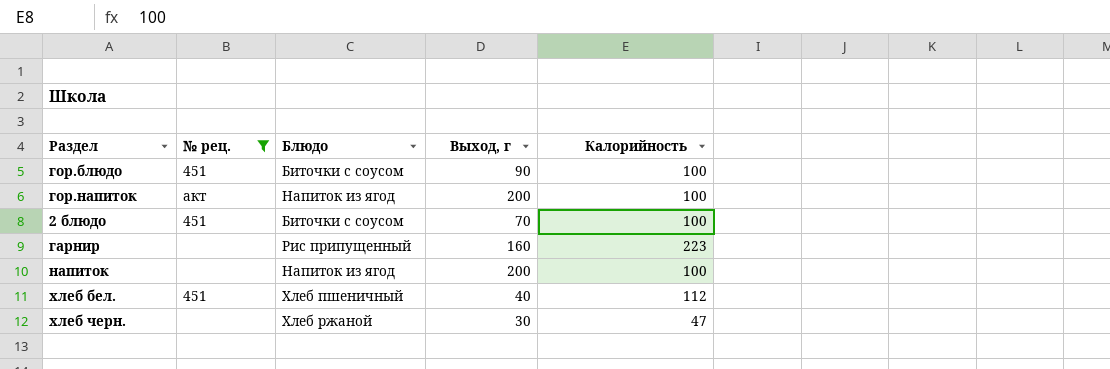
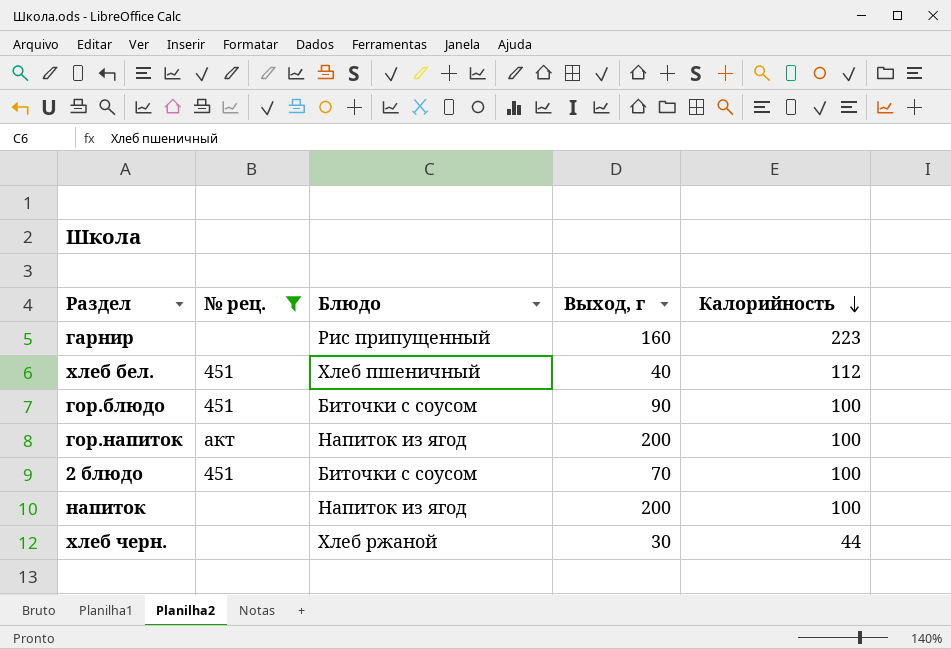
row order: none -> Калорийность descending
хлеб черн. | Калорийность: 47 -> 44

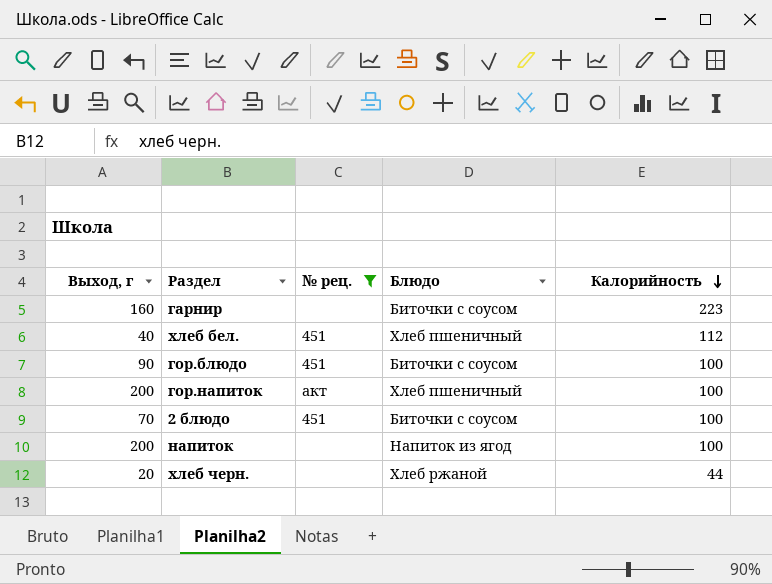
column Выход, г | position: 4 -> 1
гарнир | Блюдо: Рис припущенный -> Биточки с соусом
гор.напиток | Блюдо: Напиток из ягод -> Хлеб пшеничный
хлеб черн. | Выход, г: 30 -> 20

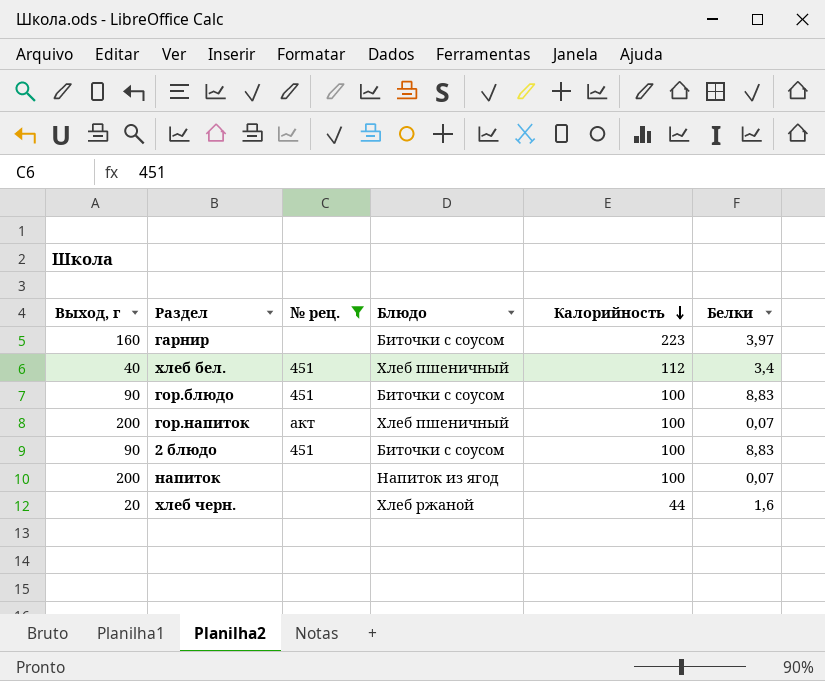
column Белки | position: none -> 6
2 блюдо | Выход, г: 70 -> 90

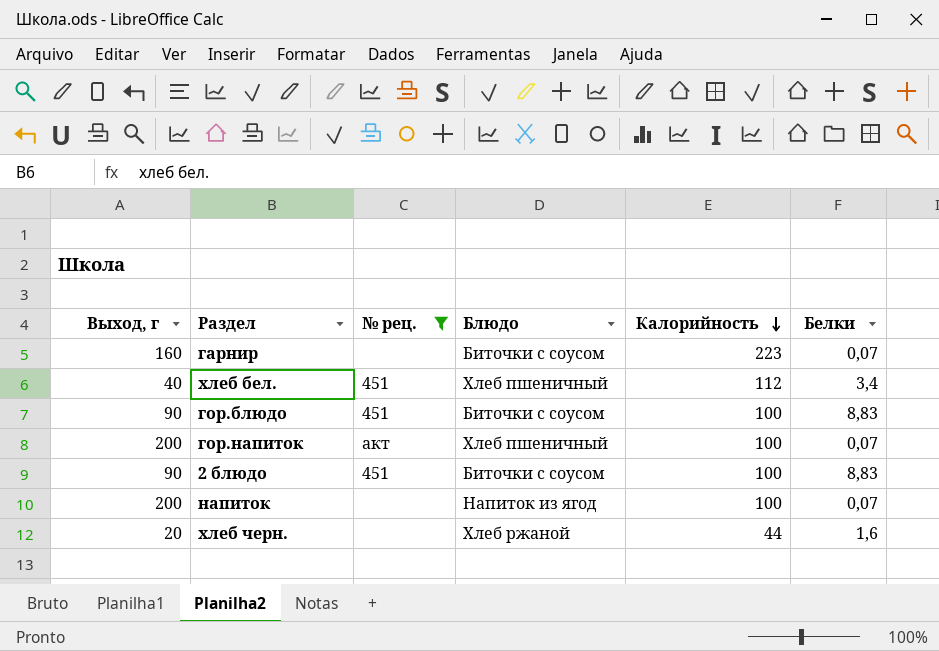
гарнир | Белки: 3,97 -> 0,07

